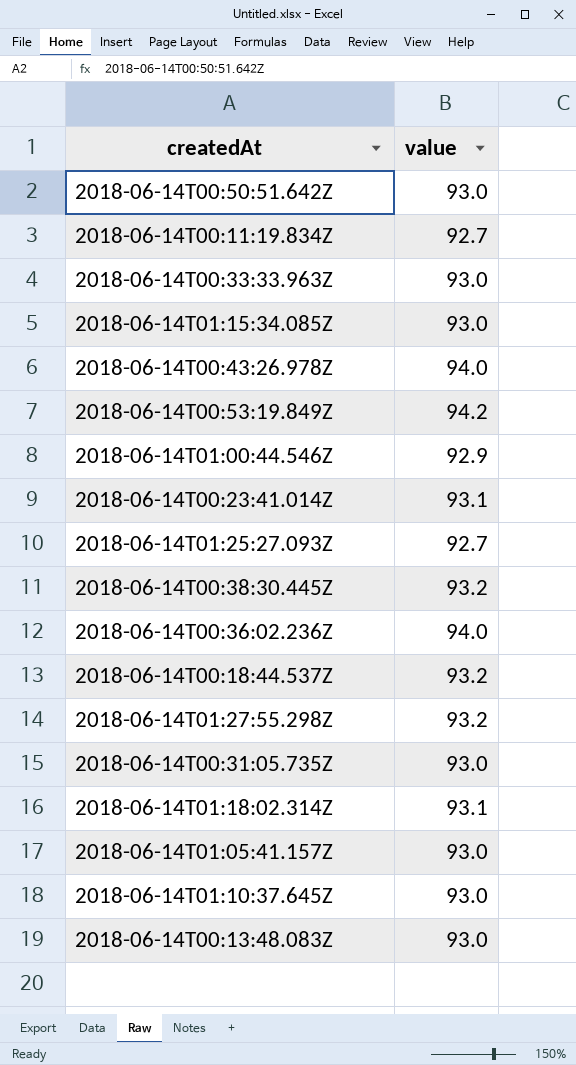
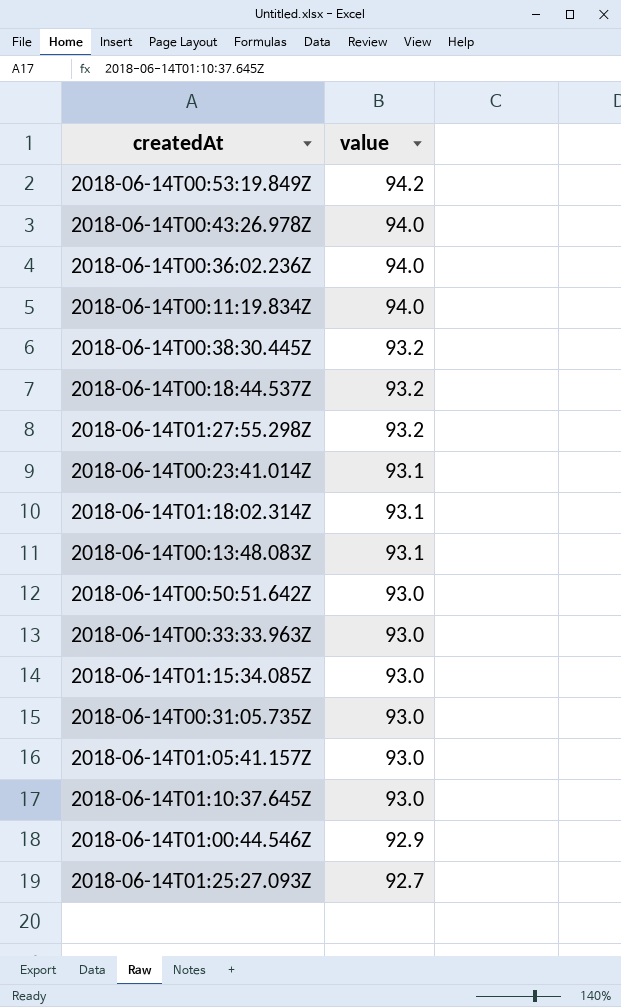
row order: none -> value descending
2018-06-14T00:11:19.834Z | value: 92.7 -> 94.0
2018-06-14T00:13:48.083Z | value: 93.0 -> 93.1

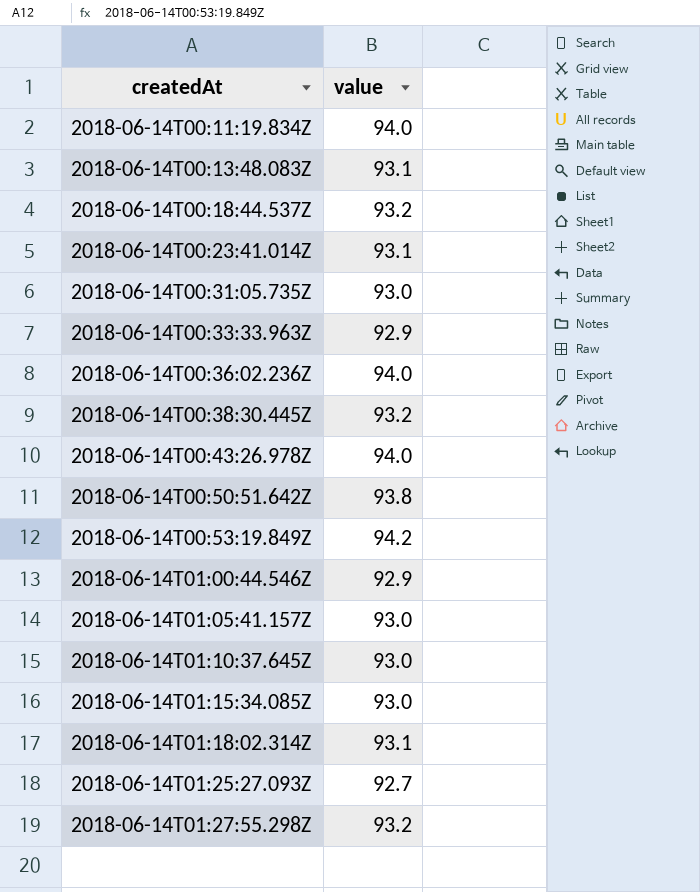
row order: value descending -> createdAt ascending
2018-06-14T00:33:33.963Z | value: 93.0 -> 92.9
2018-06-14T00:50:51.642Z | value: 93.0 -> 93.8

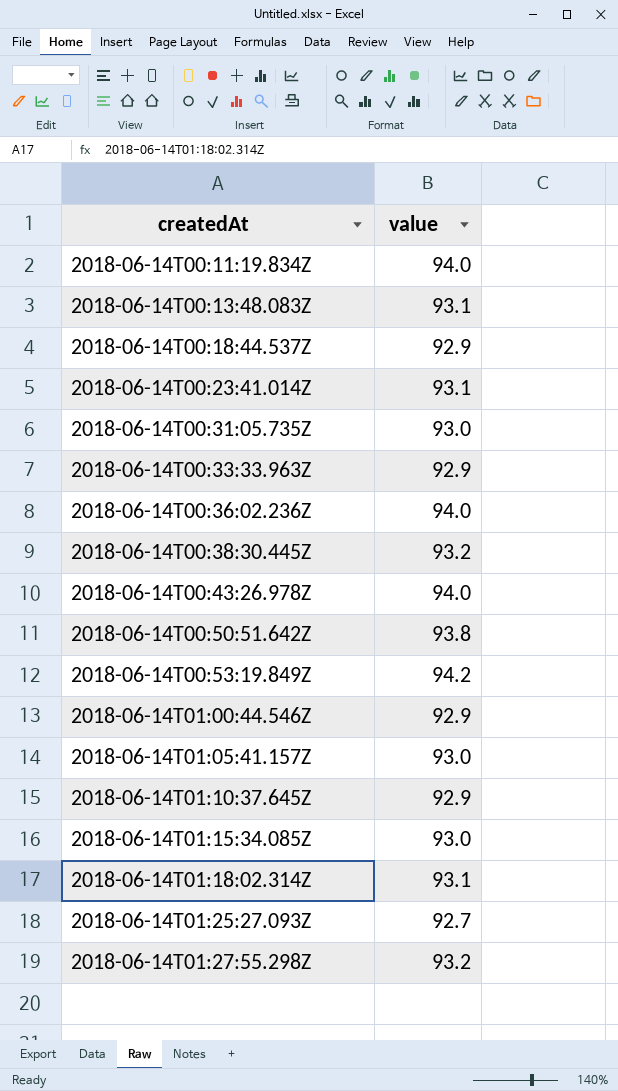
2018-06-14T00:18:44.537Z | value: 93.2 -> 92.9
2018-06-14T01:10:37.645Z | value: 93.0 -> 92.9

